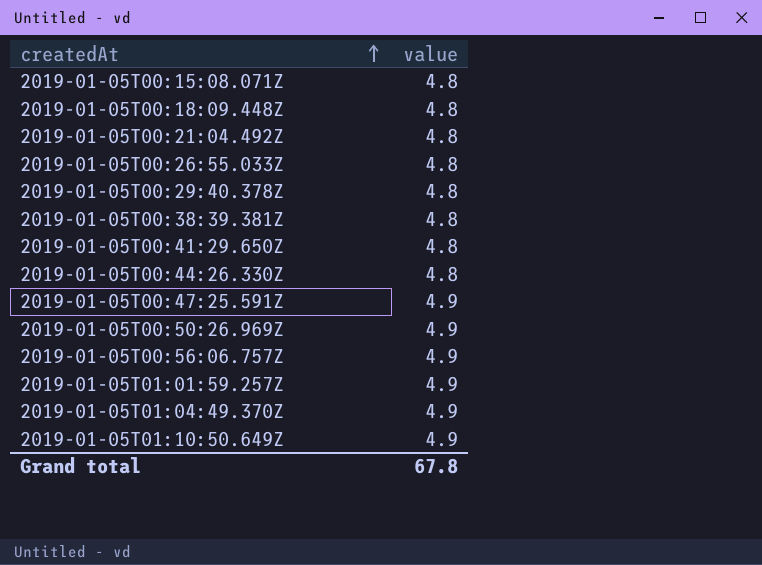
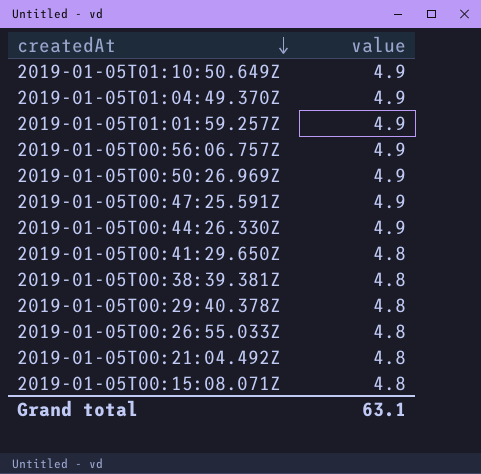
row order: createdAt ascending -> createdAt descending
row 2019-01-05T00:18:09.448Z: 4.8 -> none
2019-01-05T00:44:26.330Z | value: 4.8 -> 4.9
Grand total | value: 67.8 -> 63.1

